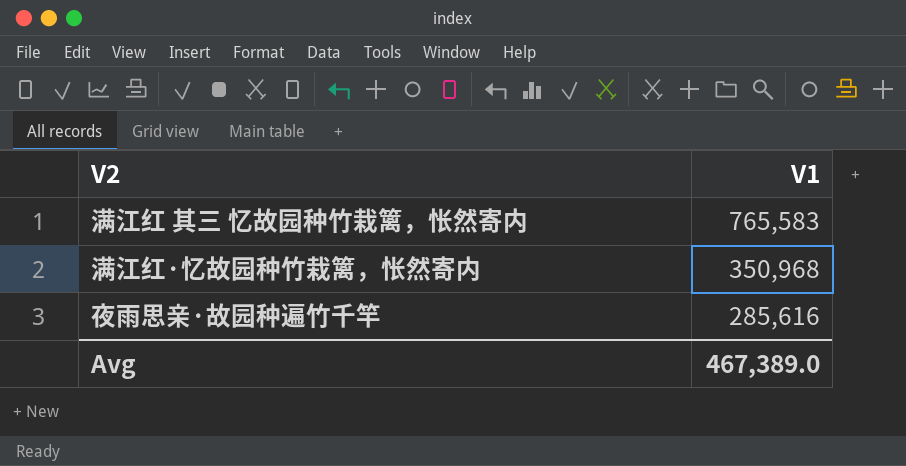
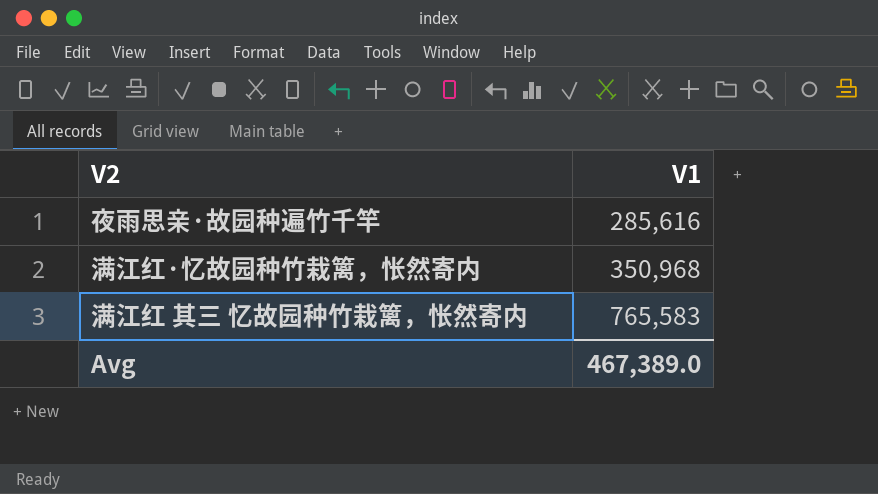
row order: V1 descending -> V1 ascending

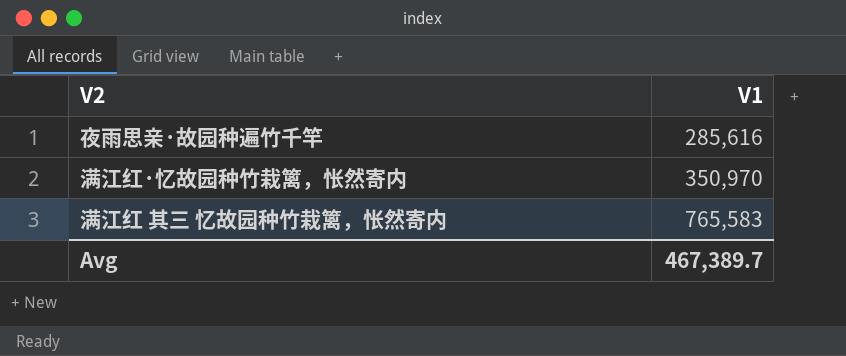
满江红·忆故园种竹栽篱，怅然寄内 | V1: 350,968 -> 350,970
Avg | V1: 467,389.0 -> 467,389.7

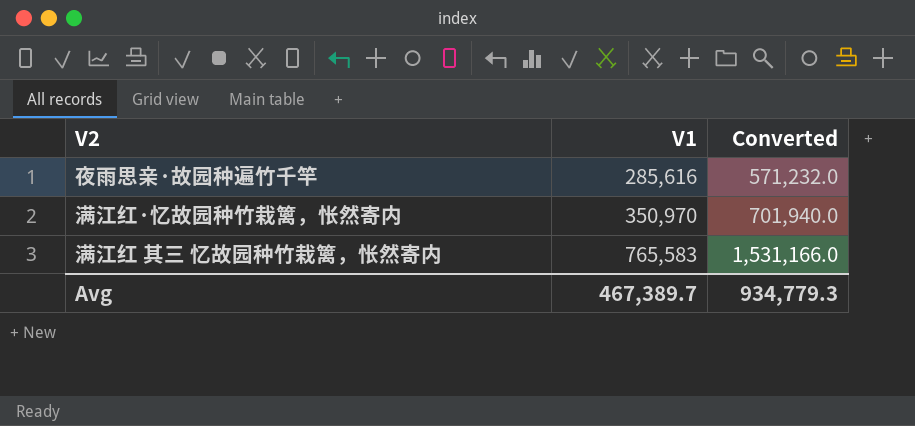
column Converted | formula: none -> [V1] * 2

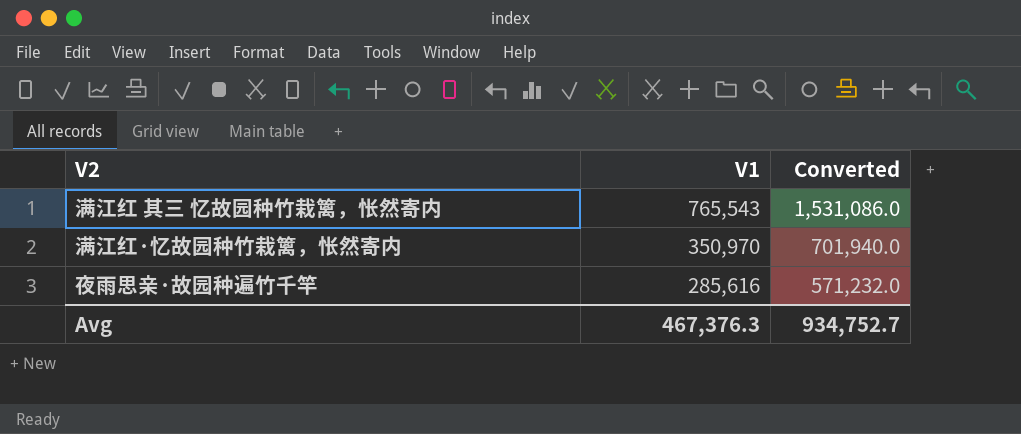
row order: V1 ascending -> V1 descending
满江红 其三 忆故园种竹栽篱，怅然寄内 | V1: 765,583 -> 765,543
满江红 其三 忆故园种竹栽篱，怅然寄内 | Converted: 1,531,166.0 -> 1,531,086.0
Avg | V1: 467,389.7 -> 467,376.3
Avg | Converted: 934,779.3 -> 934,752.7

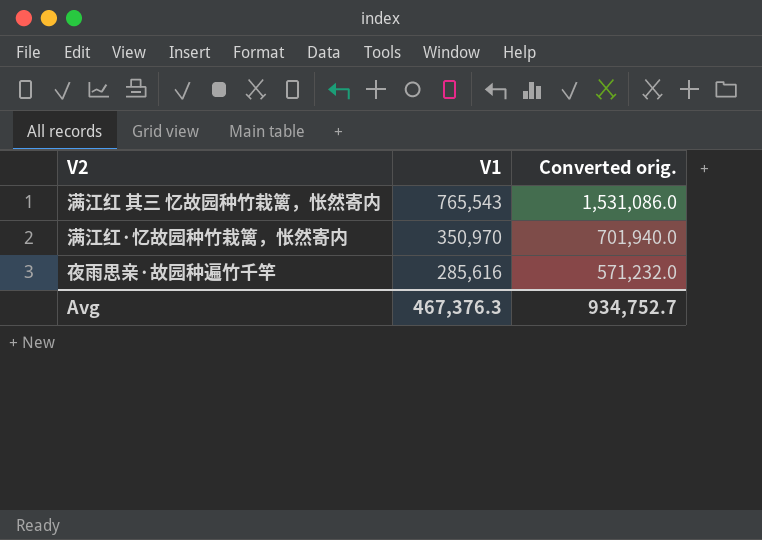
column name: Converted -> Converted orig.

